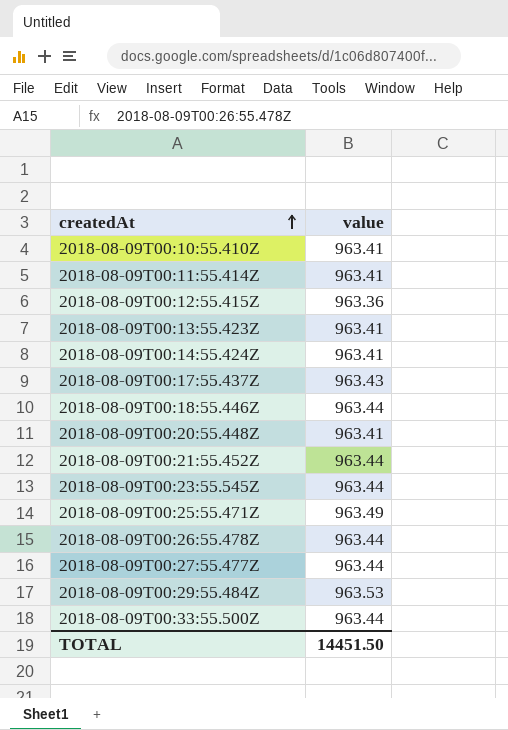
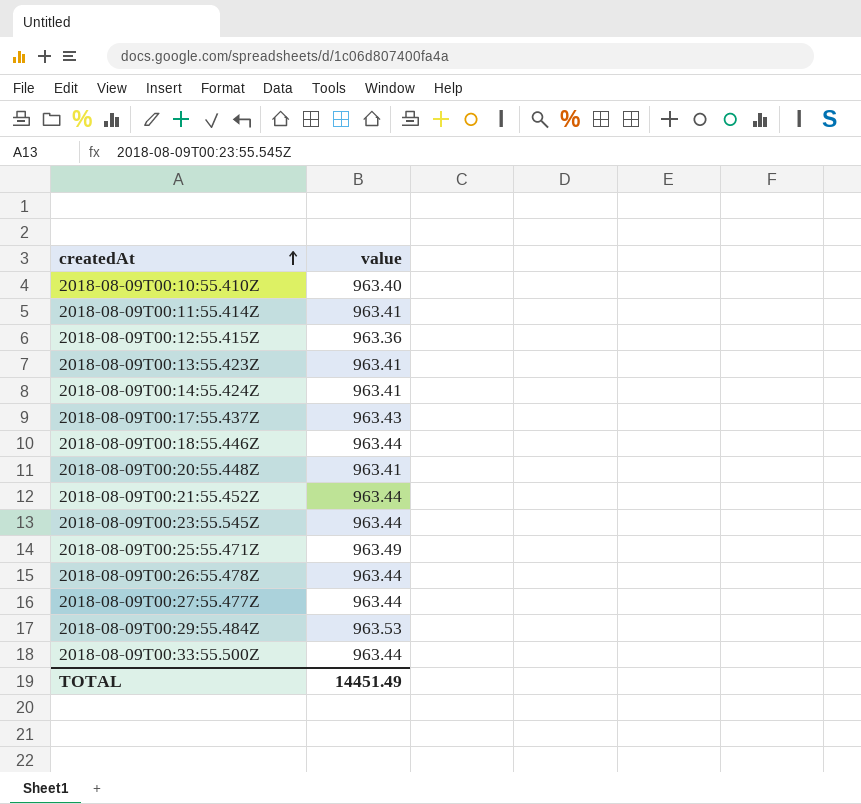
2018-08-09T00:10:55.410Z | value: 963.41 -> 963.40
TOTAL | value: 14451.50 -> 14451.49

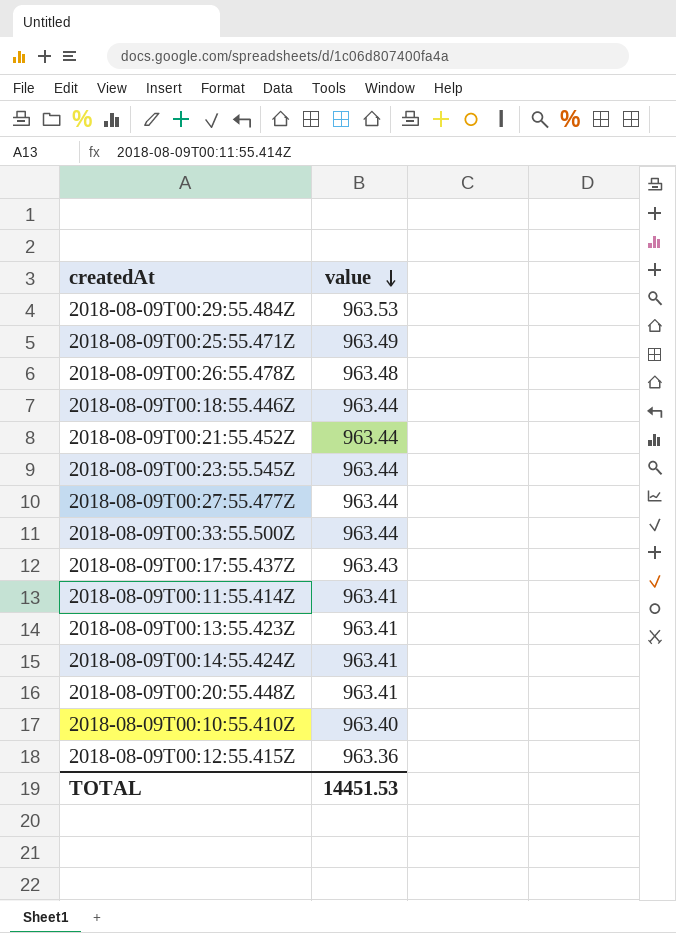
row order: createdAt ascending -> value descending
2018-08-09T00:26:55.478Z | value: 963.44 -> 963.48
TOTAL | value: 14451.49 -> 14451.53

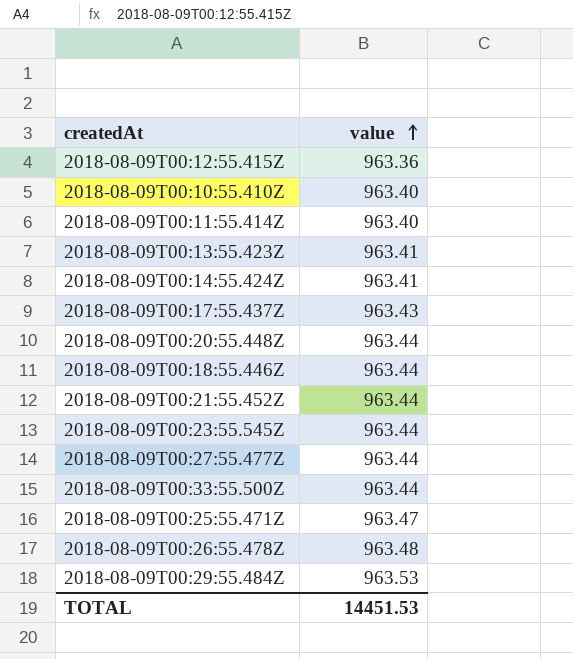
row order: value descending -> value ascending
2018-08-09T00:11:55.414Z | value: 963.41 -> 963.40
2018-08-09T00:20:55.448Z | value: 963.41 -> 963.44
2018-08-09T00:25:55.471Z | value: 963.49 -> 963.47

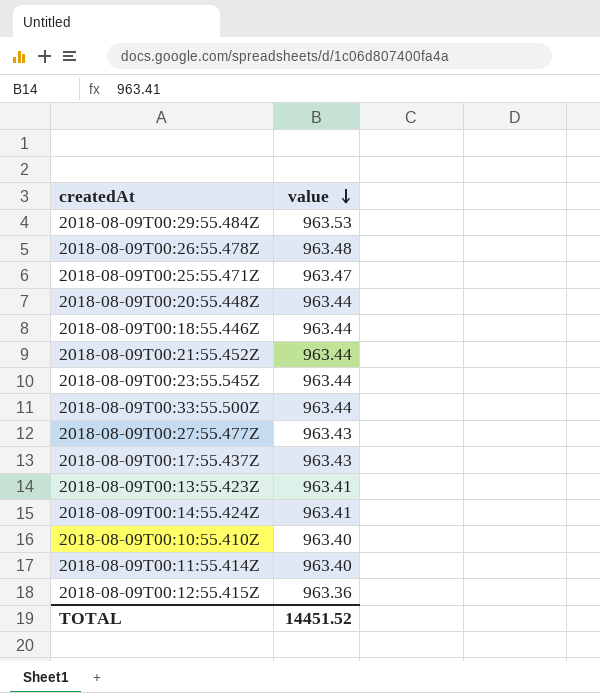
row order: value ascending -> value descending
2018-08-09T00:27:55.477Z | value: 963.44 -> 963.43
TOTAL | value: 14451.53 -> 14451.52

